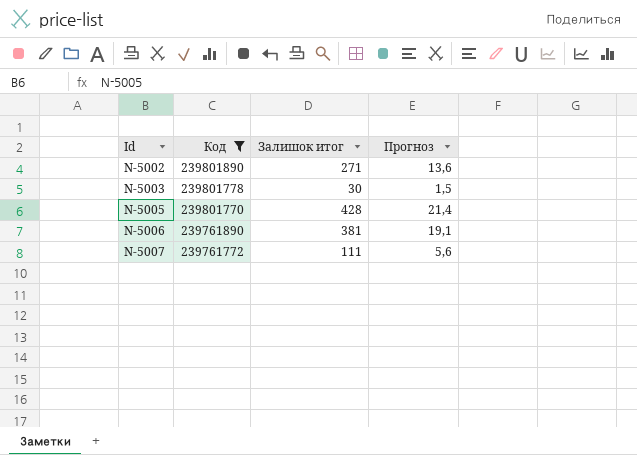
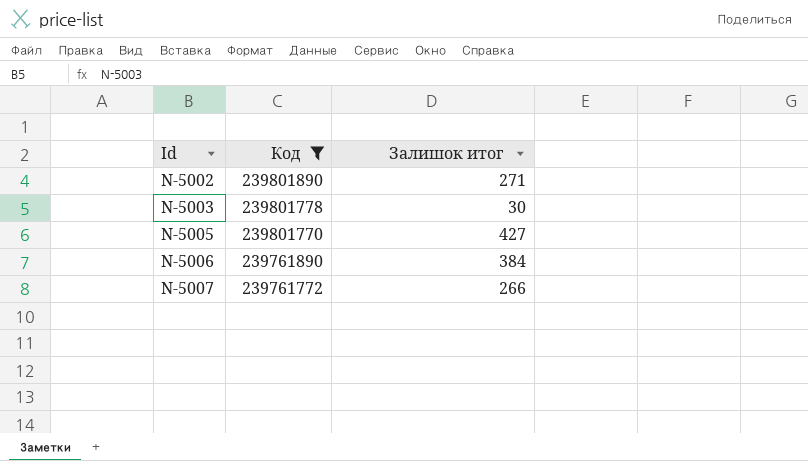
column Прогноз | formula: [Залишок итог] * 0,05 -> none
N-5005 | Залишок итог: 428 -> 427
N-5006 | Залишок итог: 381 -> 384
N-5007 | Залишок итог: 111 -> 266

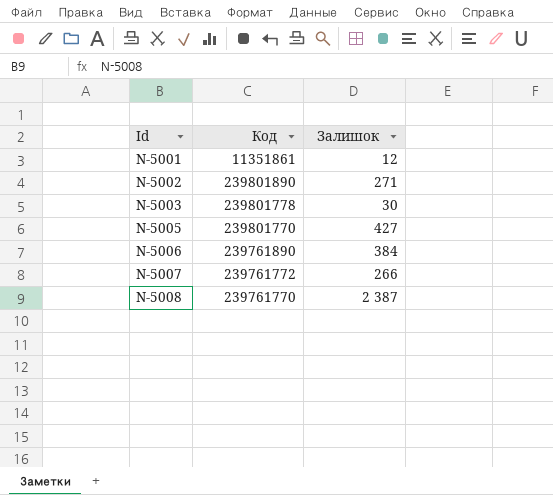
filter: Код >= 239761772 -> none
column name: Залишок итог -> Залишок

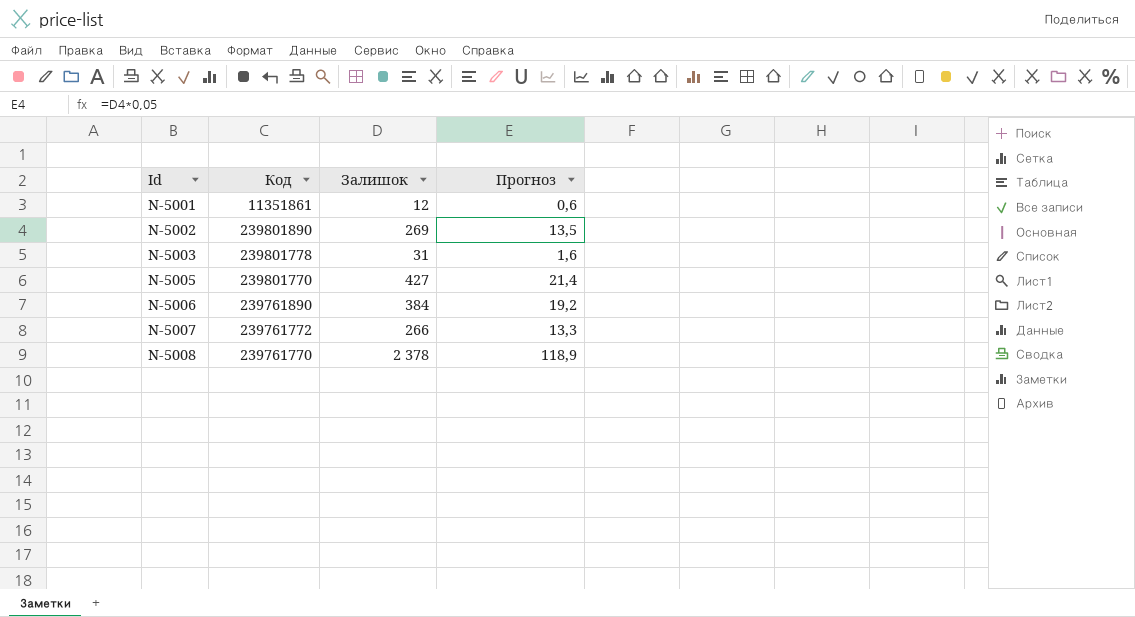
column Прогноз | formula: none -> [Залишок] * 0,05
N-5002 | Залишок: 271 -> 269
N-5003 | Залишок: 30 -> 31
N-5008 | Залишок: 2 387 -> 2 378

